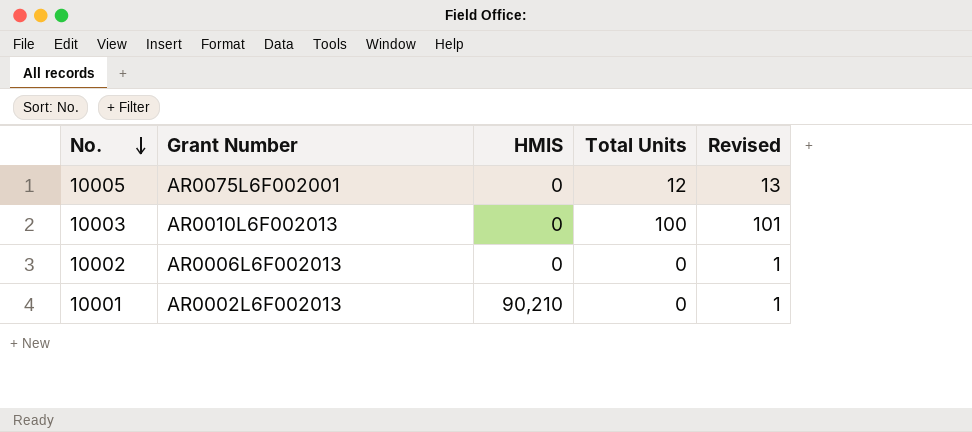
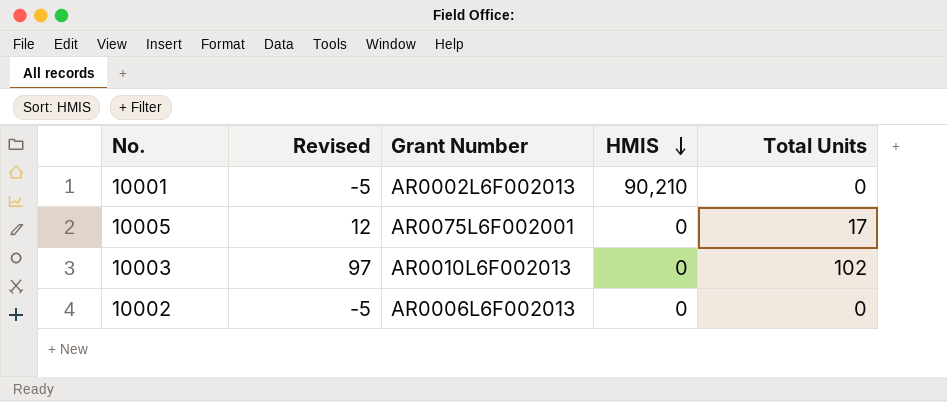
row order: No. descending -> HMIS descending
column Revised | formula: [Total Units] + 1 -> [Total Units] - 5
column Revised | position: 5 -> 2
10005 | Total Units: 12 -> 17
10003 | Total Units: 100 -> 102

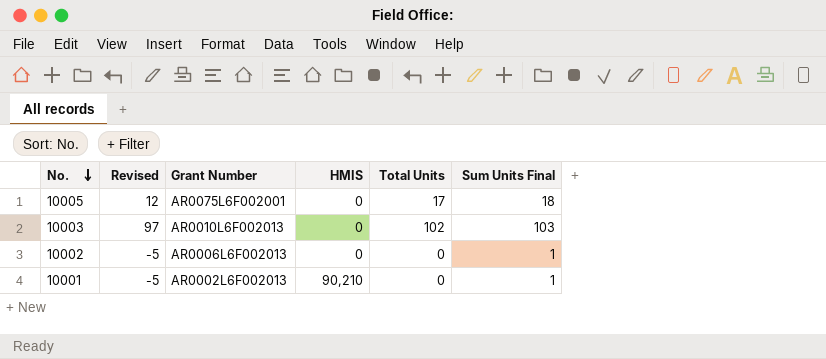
row order: HMIS descending -> No. descending
column Sum Units Final | formula: none -> [Total Units] + 1

